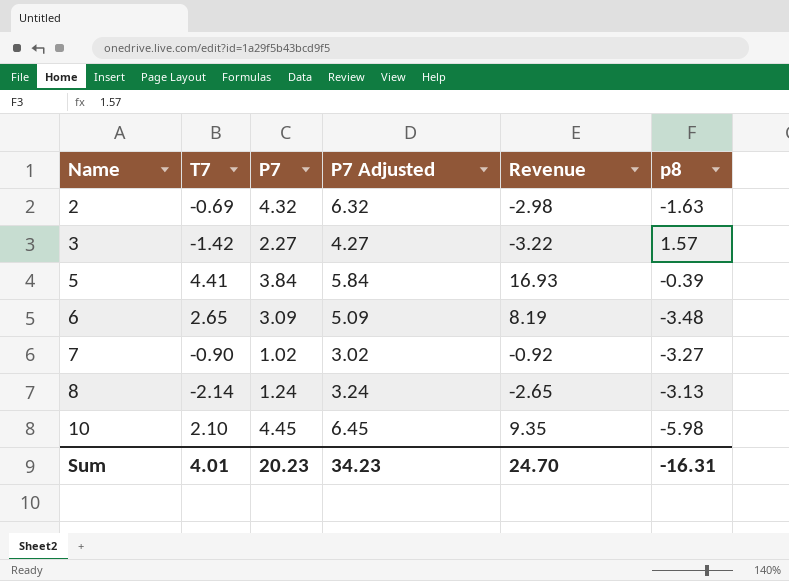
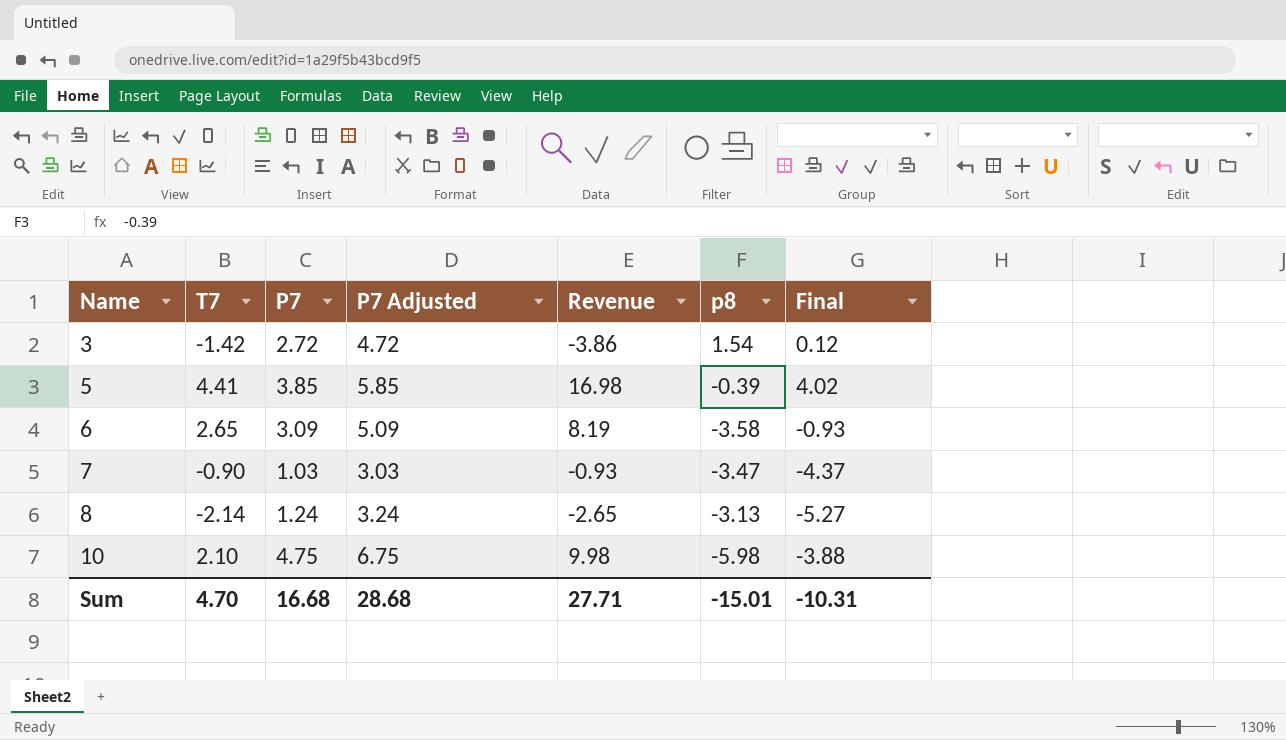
column Final | formula: none -> [T7] + [p8]
row 2: -0.69 | 4.32 | 6.32 | -2.98 | -1.63 -> none
3 | P7: 2.27 -> 2.72
3 | P7 Adjusted: 4.27 -> 4.72
3 | Revenue: -3.22 -> -3.86
3 | p8: 1.57 -> 1.54
5 | P7: 3.84 -> 3.85
5 | P7 Adjusted: 5.84 -> 5.85
5 | Revenue: 16.93 -> 16.98
6 | p8: -3.48 -> -3.58
7 | P7: 1.02 -> 1.03
7 | P7 Adjusted: 3.02 -> 3.03
7 | Revenue: -0.92 -> -0.93
7 | p8: -3.27 -> -3.47
10 | P7: 4.45 -> 4.75
10 | P7 Adjusted: 6.45 -> 6.75
10 | Revenue: 9.35 -> 9.98
Sum | T7: 4.01 -> 4.70
Sum | P7: 20.23 -> 16.68
Sum | P7 Adjusted: 34.23 -> 28.68
Sum | Revenue: 24.70 -> 27.71
Sum | p8: -16.31 -> -15.01

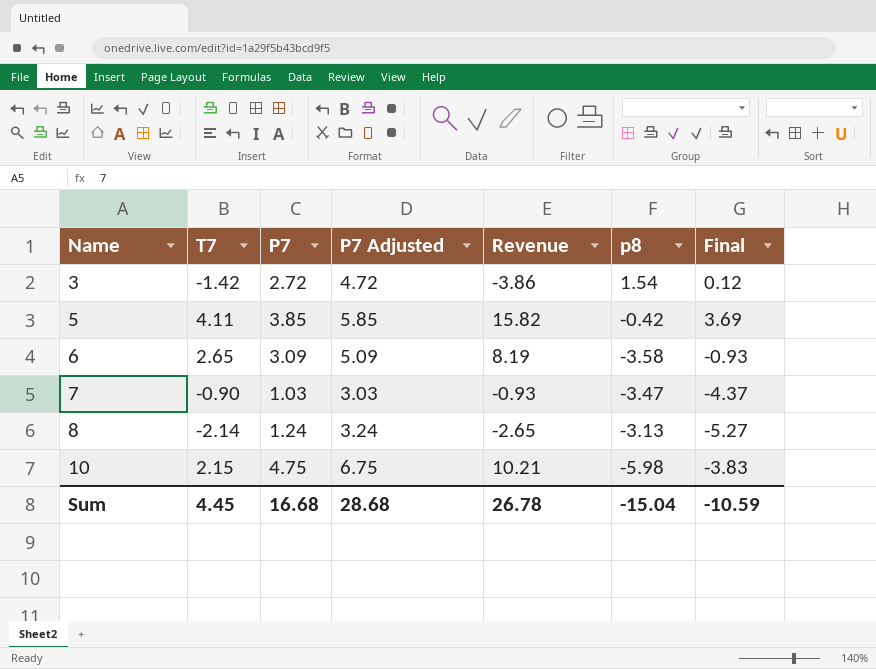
5 | T7: 4.41 -> 4.11
5 | Revenue: 16.98 -> 15.82
5 | p8: -0.39 -> -0.42
5 | Final: 4.02 -> 3.69
10 | T7: 2.10 -> 2.15
10 | Revenue: 9.98 -> 10.21
10 | Final: -3.88 -> -3.83
Sum | T7: 4.70 -> 4.45
Sum | Revenue: 27.71 -> 26.78
Sum | p8: -15.01 -> -15.04
Sum | Final: -10.31 -> -10.59

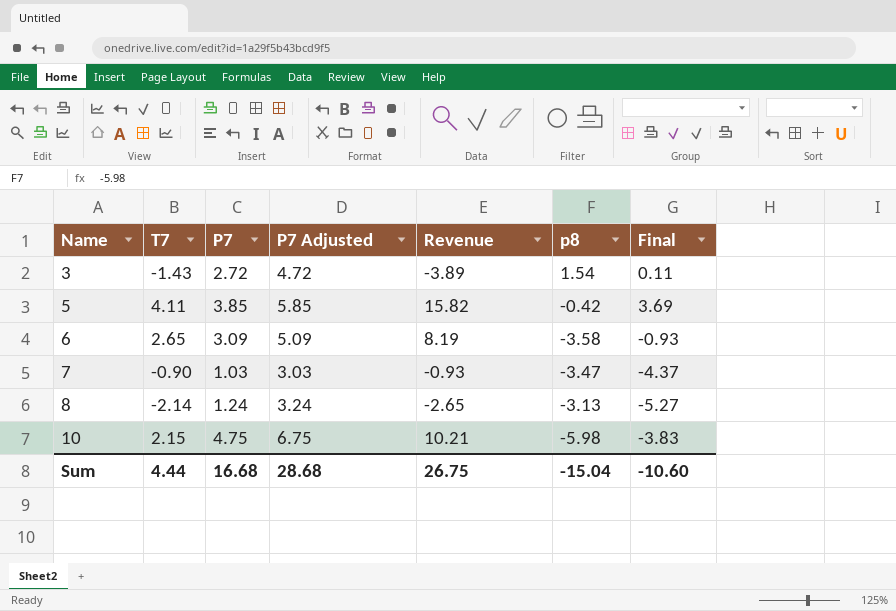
3 | T7: -1.42 -> -1.43
3 | Revenue: -3.86 -> -3.89
3 | Final: 0.12 -> 0.11
Sum | T7: 4.45 -> 4.44
Sum | Revenue: 26.78 -> 26.75
Sum | Final: -10.59 -> -10.60

